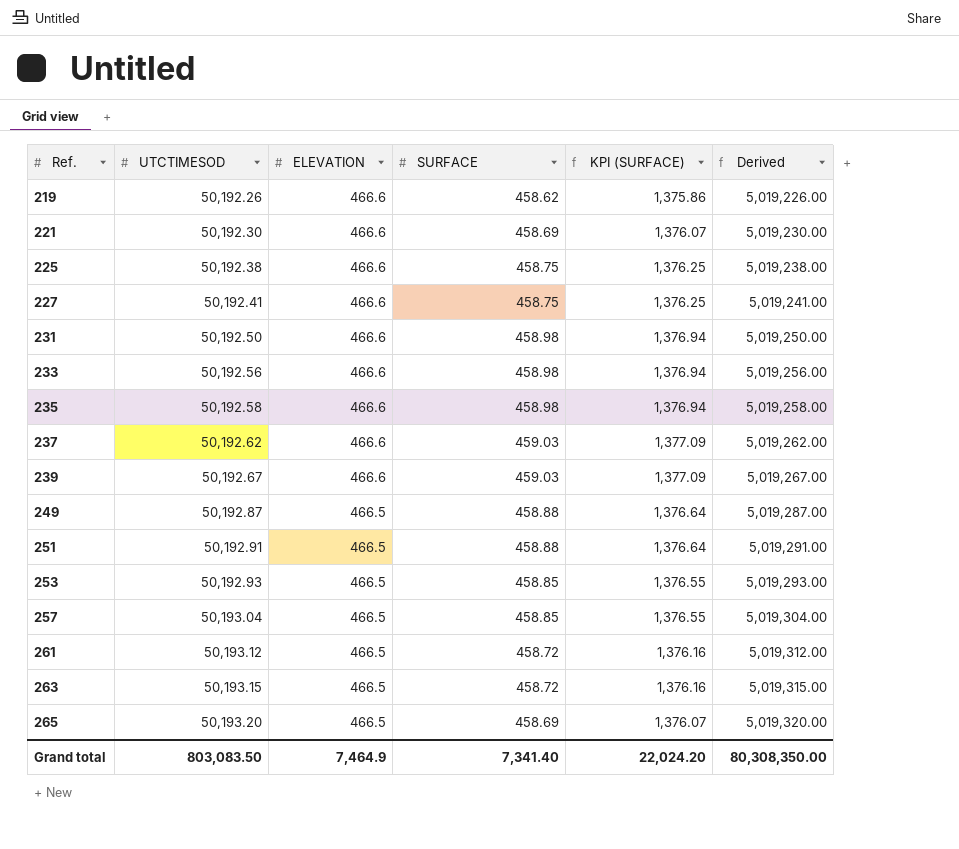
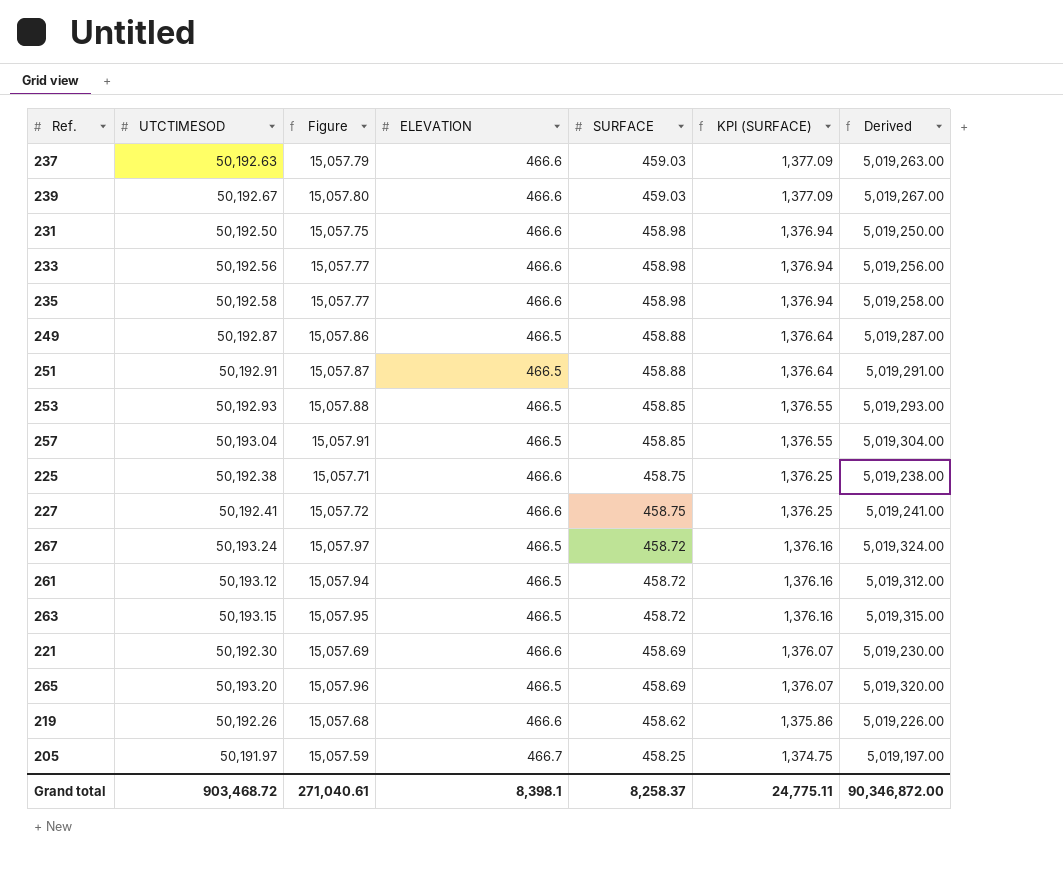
row order: Ref. ascending -> SURFACE descending
column Figure | formula: none -> [UTCTIMESOD] * 0.3
237 | UTCTIMESOD: 50,192.62 -> 50,192.63
237 | Derived: 5,019,262.00 -> 5,019,263.00
row 267: none -> 50,193.24 | 15,057.97 | 466.5 | 458.72 | 1,376.16 | 5,019,324.00
row 205: none -> 50,191.97 | 15,057.59 | 466.7 | 458.25 | 1,374.75 | 5,019,197.00
Grand total | UTCTIMESOD: 803,083.50 -> 903,468.72
Grand total | ELEVATION: 7,464.9 -> 8,398.1
Grand total | SURFACE: 7,341.40 -> 8,258.37
Grand total | KPI (SURFACE): 22,024.20 -> 24,775.11
Grand total | Derived: 80,308,350.00 -> 90,346,872.00

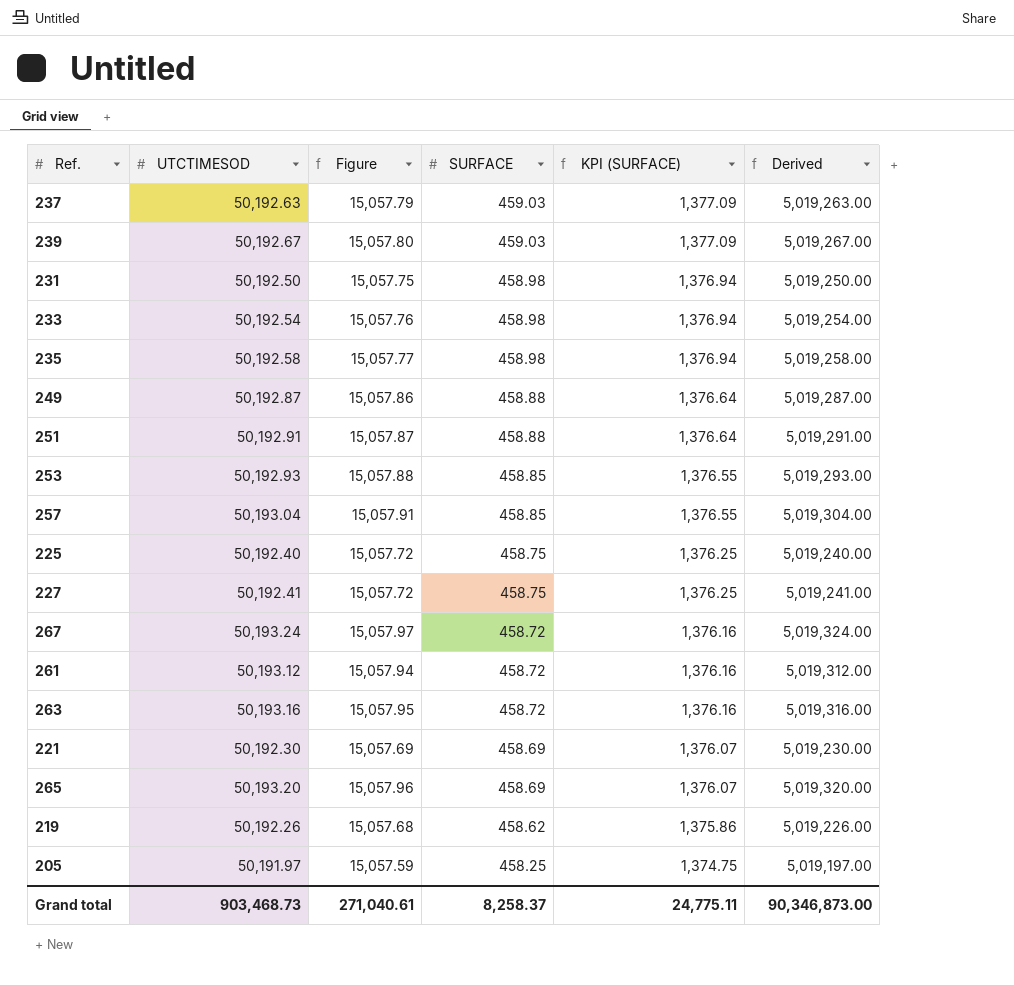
column ELEVATION | position: 4 -> none
233 | UTCTIMESOD: 50,192.56 -> 50,192.54
233 | Figure: 15,057.77 -> 15,057.76
233 | Derived: 5,019,256.00 -> 5,019,254.00
225 | UTCTIMESOD: 50,192.38 -> 50,192.40
225 | Figure: 15,057.71 -> 15,057.72
225 | Derived: 5,019,238.00 -> 5,019,240.00
263 | UTCTIMESOD: 50,193.15 -> 50,193.16
263 | Derived: 5,019,315.00 -> 5,019,316.00
Grand total | UTCTIMESOD: 903,468.72 -> 903,468.73
Grand total | Derived: 90,346,872.00 -> 90,346,873.00

